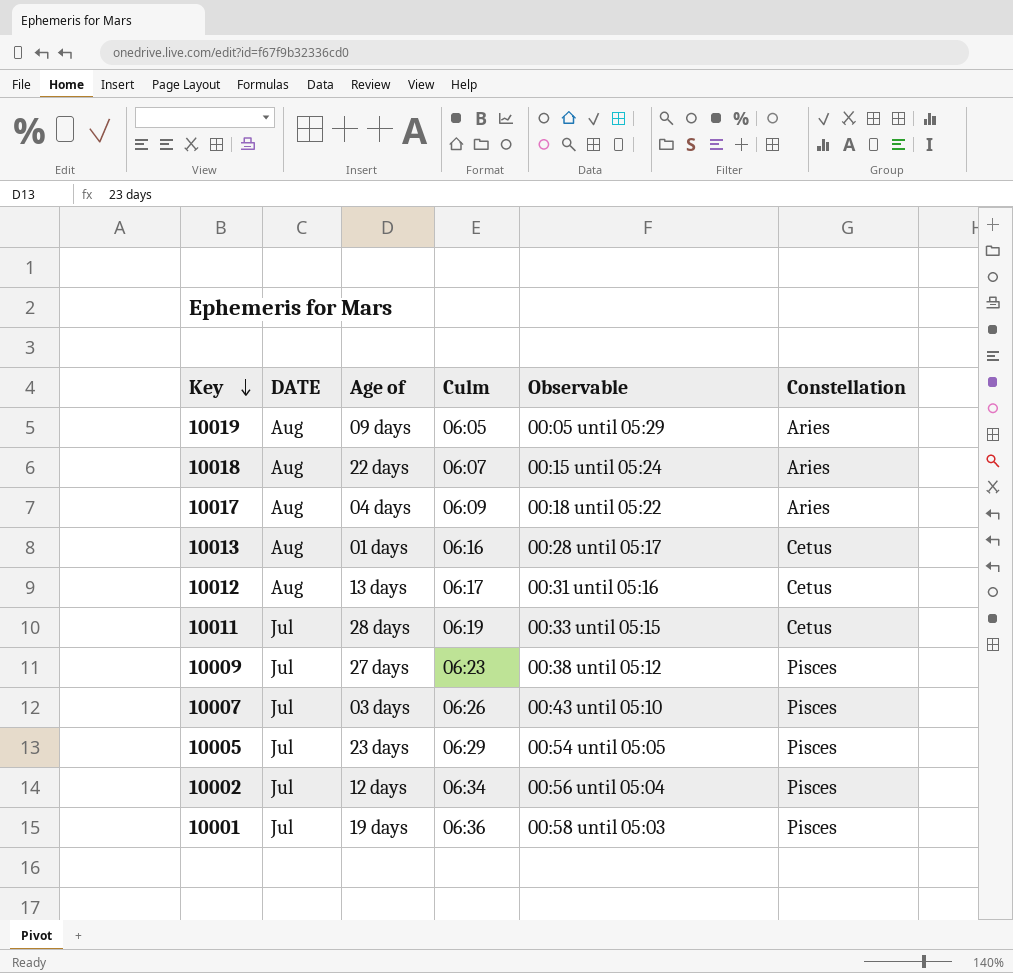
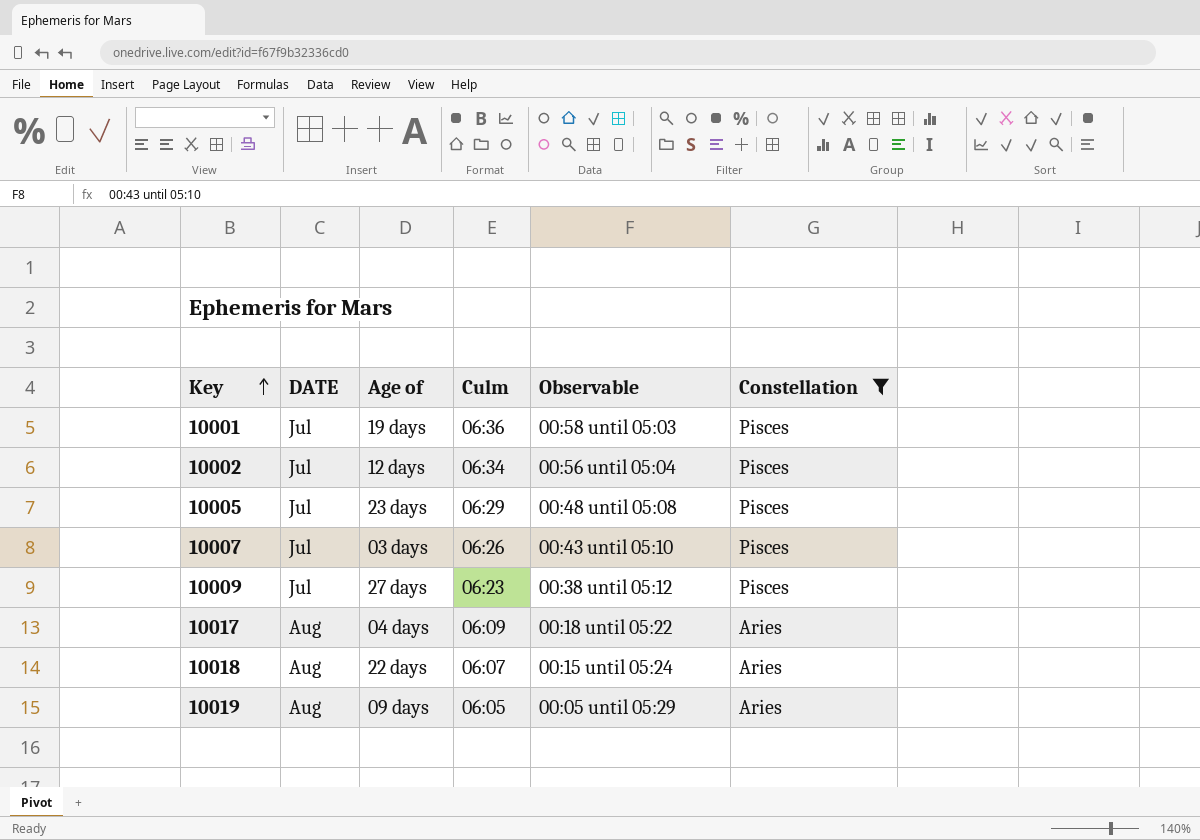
filter: none -> Constellation != Cetus
row order: Key descending -> Key ascending
10005 | Observable: 00:54 until 05:05 -> 00:48 until 05:08

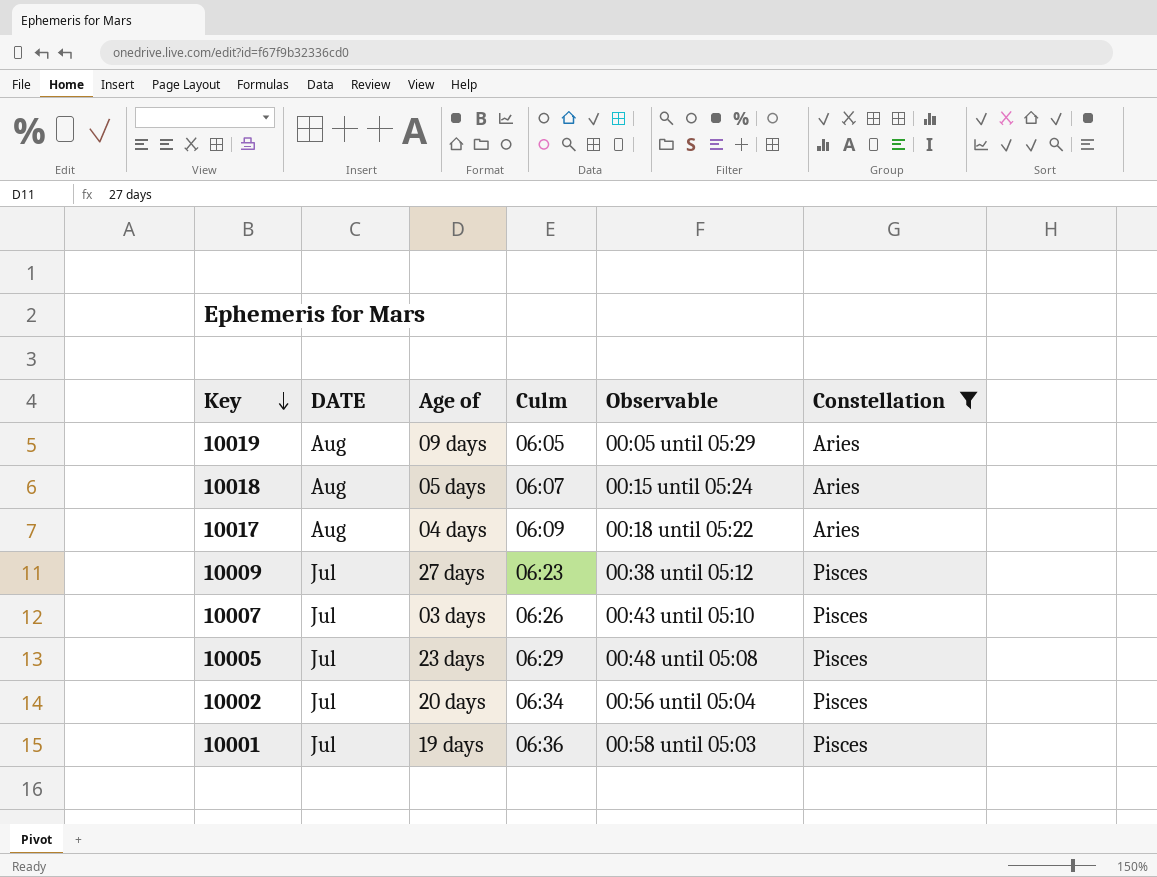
row order: Key ascending -> Key descending
10018 | Age of: 22 days -> 05 days
10002 | Age of: 12 days -> 20 days

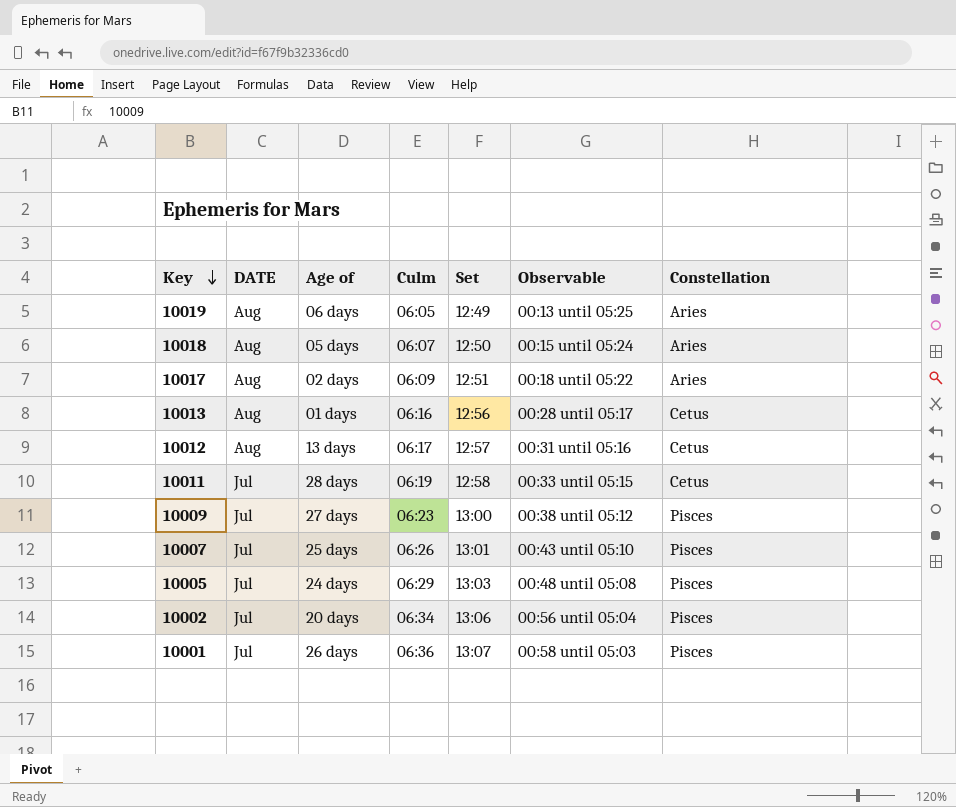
filter: Constellation != Cetus -> none
column Set | position: none -> 5
10019 | Age of: 09 days -> 06 days
10019 | Observable: 00:05 until 05:29 -> 00:13 until 05:25
10017 | Age of: 04 days -> 02 days
10007 | Age of: 03 days -> 25 days
10005 | Age of: 23 days -> 24 days
10001 | Age of: 19 days -> 26 days

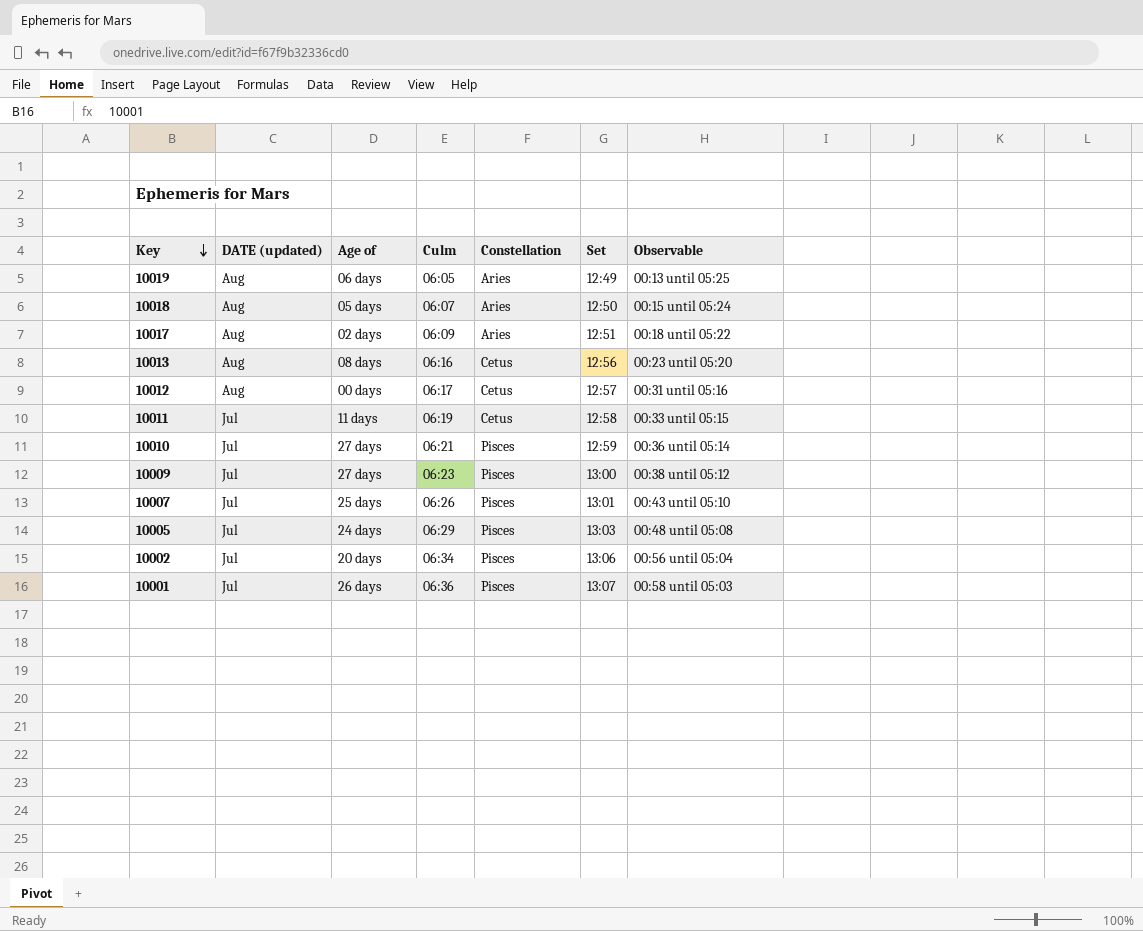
column name: DATE -> DATE (updated)
column Constellation | position: 7 -> 5
10013 | Age of: 01 days -> 08 days
10013 | Observable: 00:28 until 05:17 -> 00:23 until 05:20
10012 | Age of: 13 days -> 00 days
10011 | Age of: 28 days -> 11 days
row 10010: none -> Jul | 27 days | 06:21 | Pisces | 12:59 | 00:36 until 05:14

